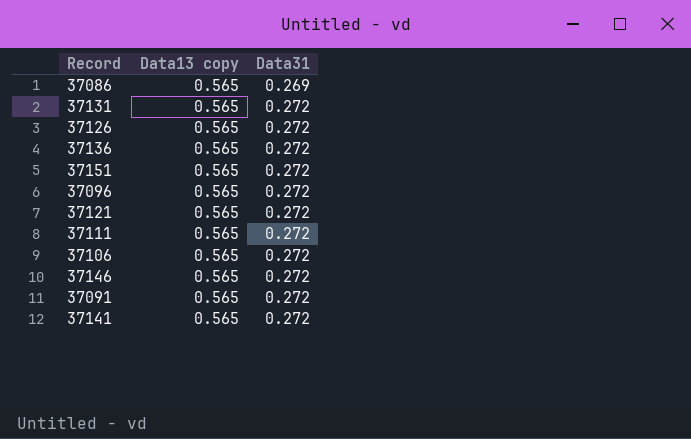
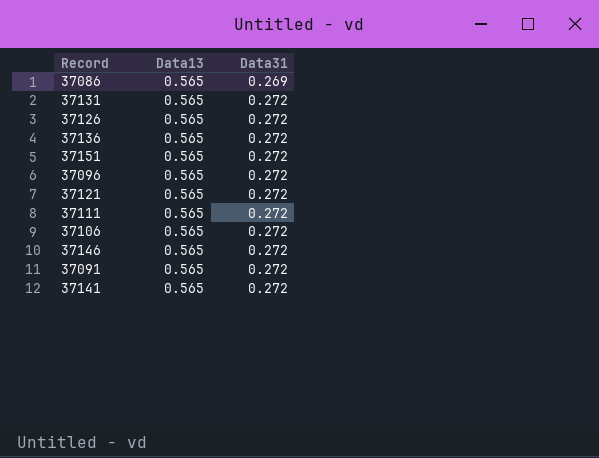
column name: Data13 copy -> Data13

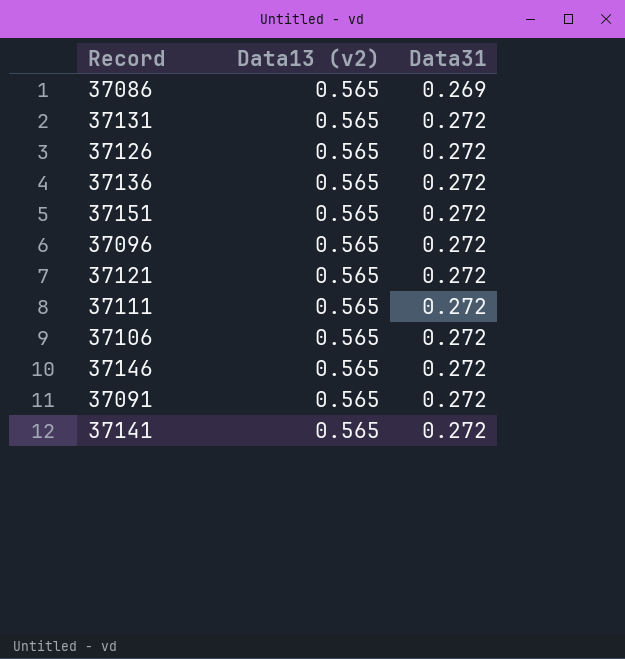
column name: Data13 -> Data13 (v2)

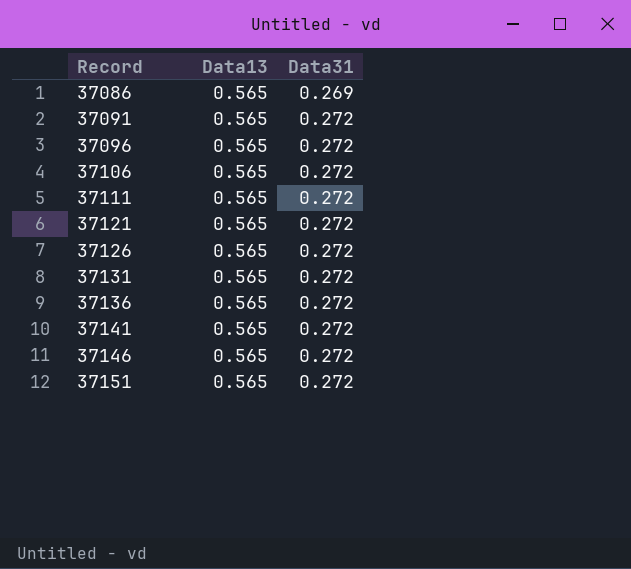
row order: Data31 ascending -> Record ascending
column name: Data13 (v2) -> Data13

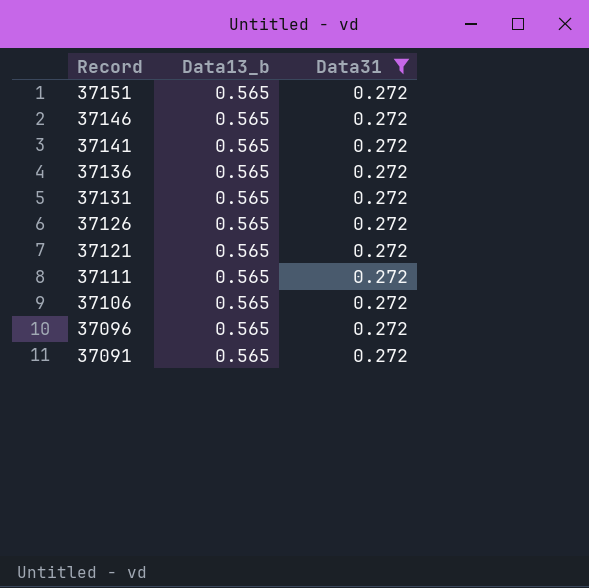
filter: none -> Data31 = 0.272
row order: Record ascending -> Record descending
column name: Data13 -> Data13_b

